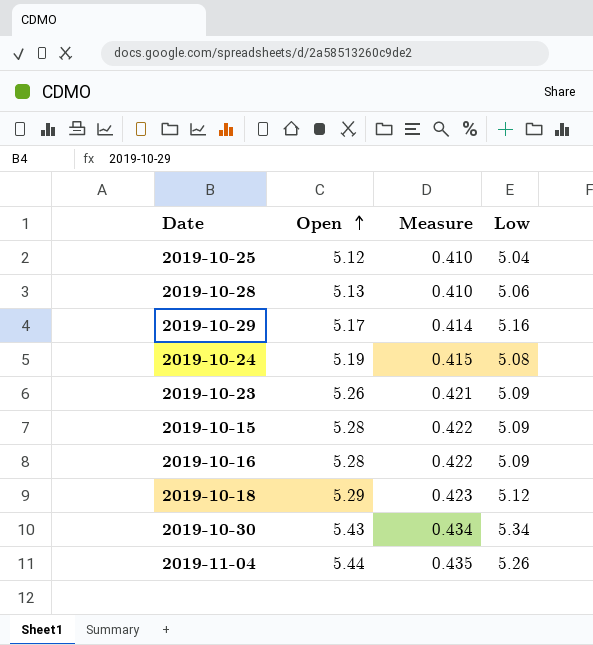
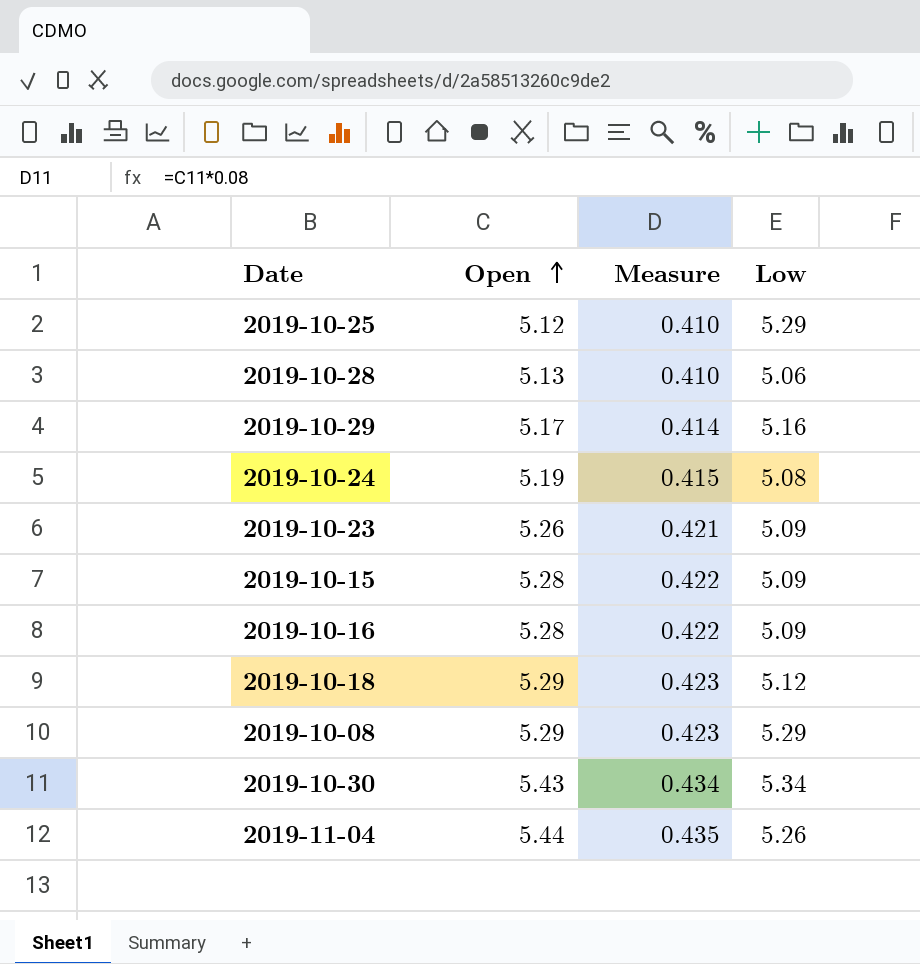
2019-10-25 | Low: 5.04 -> 5.29
row 2019-10-08: none -> 5.29 | 0.423 | 5.29

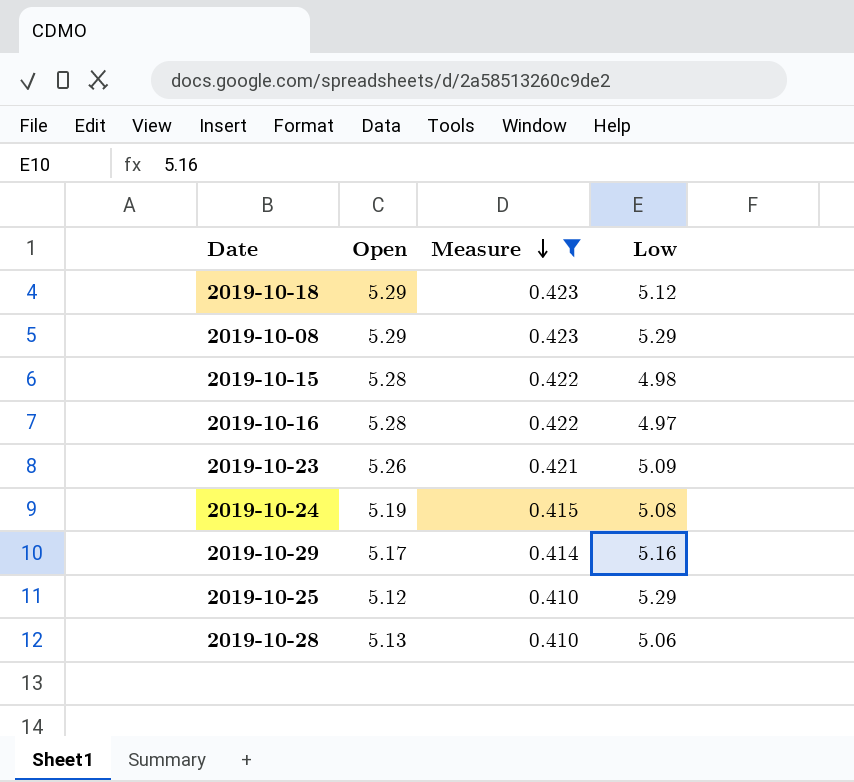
filter: none -> Measure <= 0.423
row order: Open ascending -> Measure descending
2019-10-15 | Low: 5.09 -> 4.98
2019-10-16 | Low: 5.09 -> 4.97

